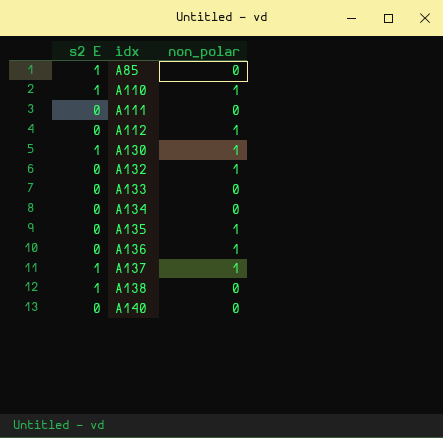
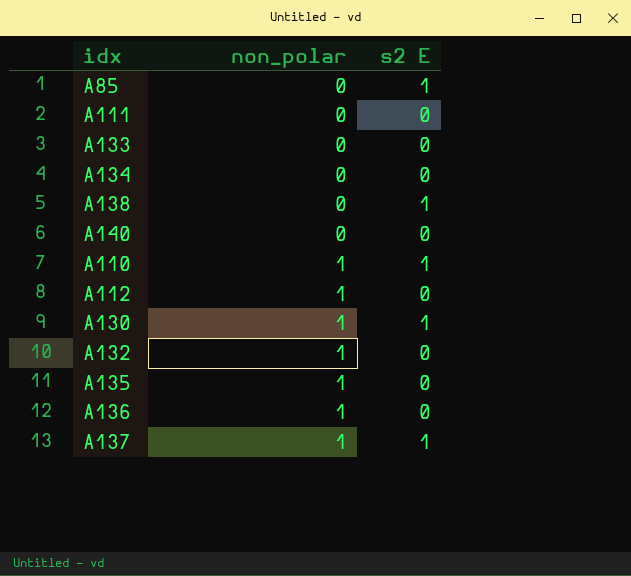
row order: idx ascending -> non_polar ascending
column s2 E | position: 1 -> 3

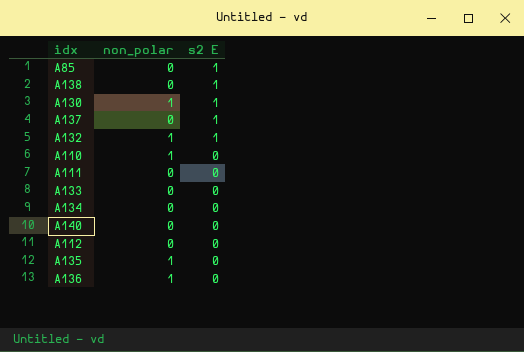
row order: non_polar ascending -> s2 E descending
A137 | non_polar: 1 -> 0
A132 | s2 E: 0 -> 1
A110 | s2 E: 1 -> 0
A112 | non_polar: 1 -> 0

